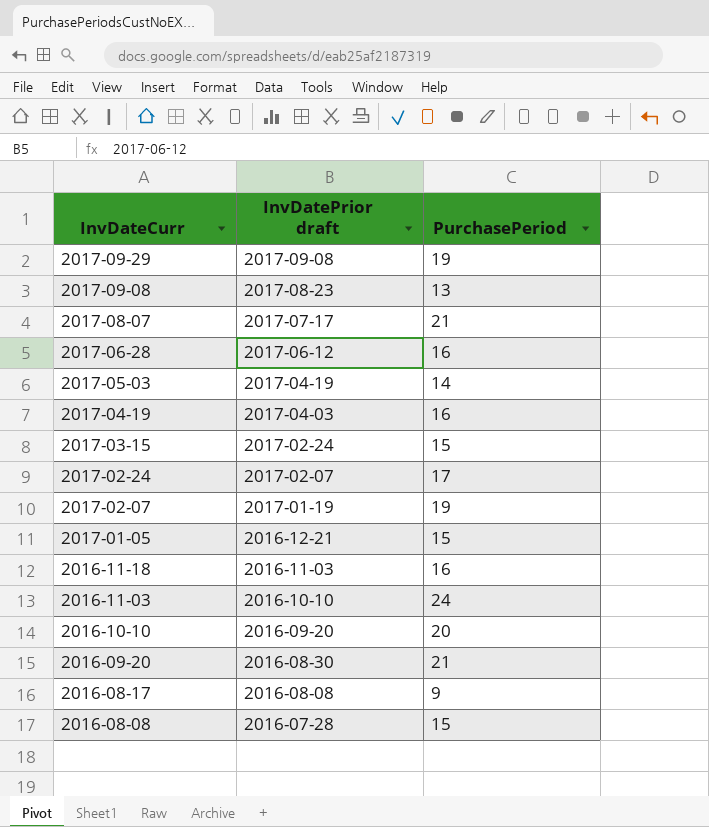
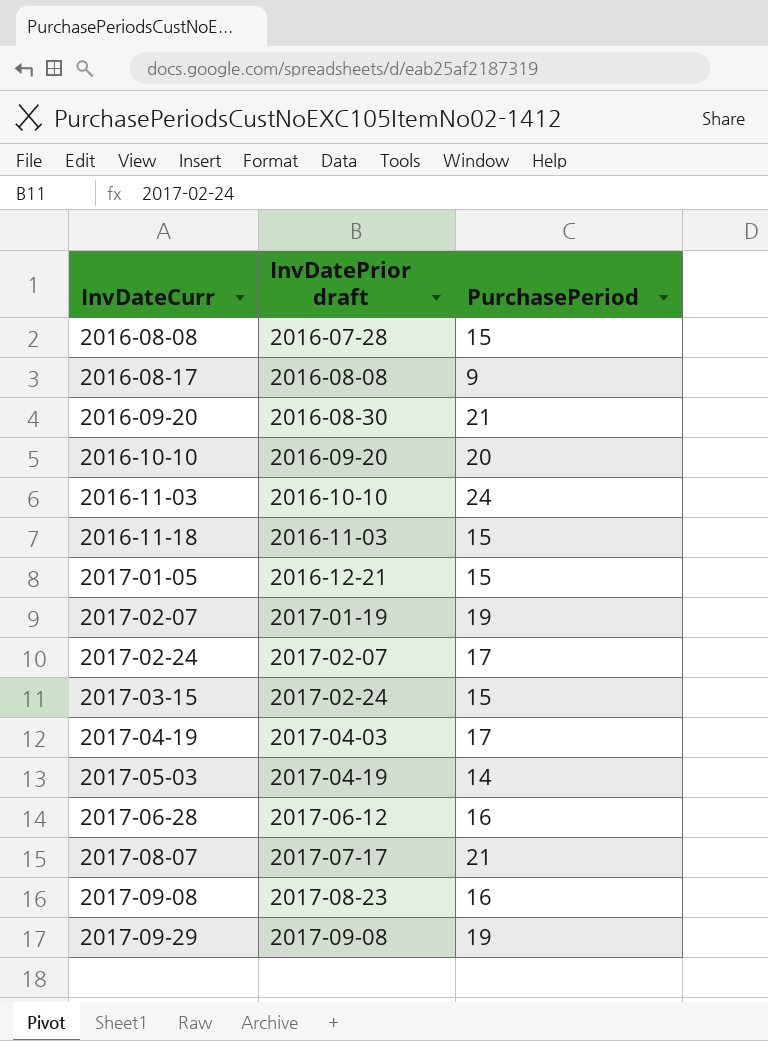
row order: InvDateCurr descending -> InvDateCurr ascending
2016-11-18 | PurchasePeriod: 16 -> 15
2017-04-19 | PurchasePeriod: 16 -> 17
2017-09-08 | PurchasePeriod: 13 -> 16

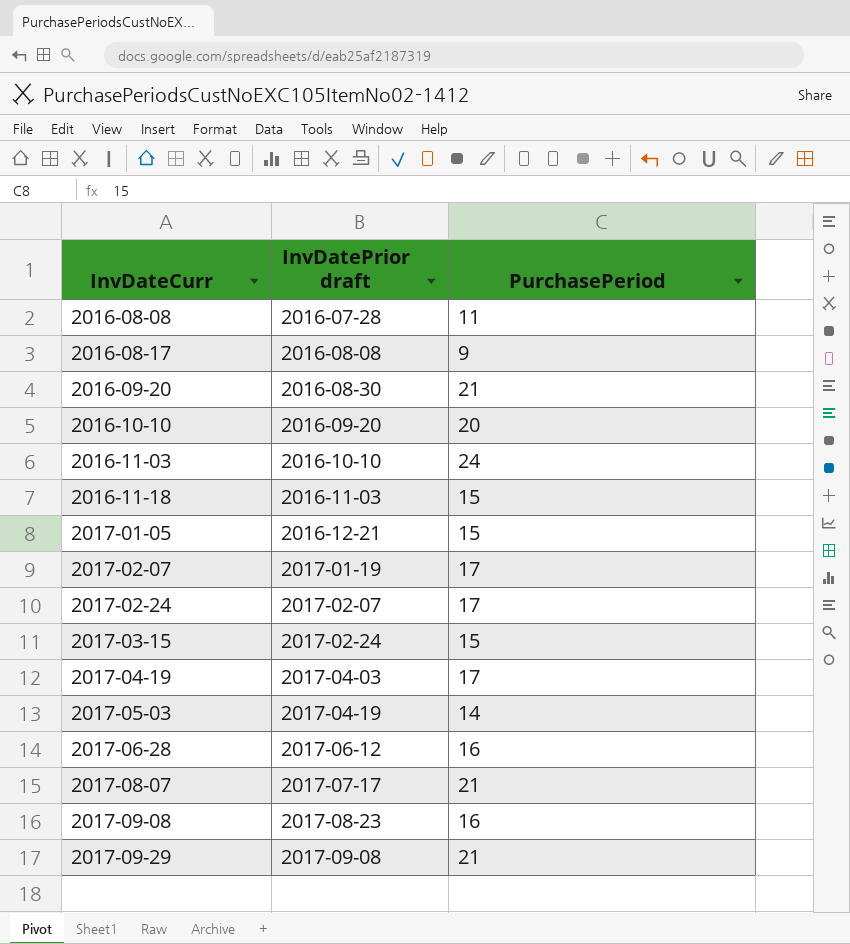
2016-08-08 | PurchasePeriod: 15 -> 11
2017-02-07 | PurchasePeriod: 19 -> 17
2017-09-29 | PurchasePeriod: 19 -> 21

